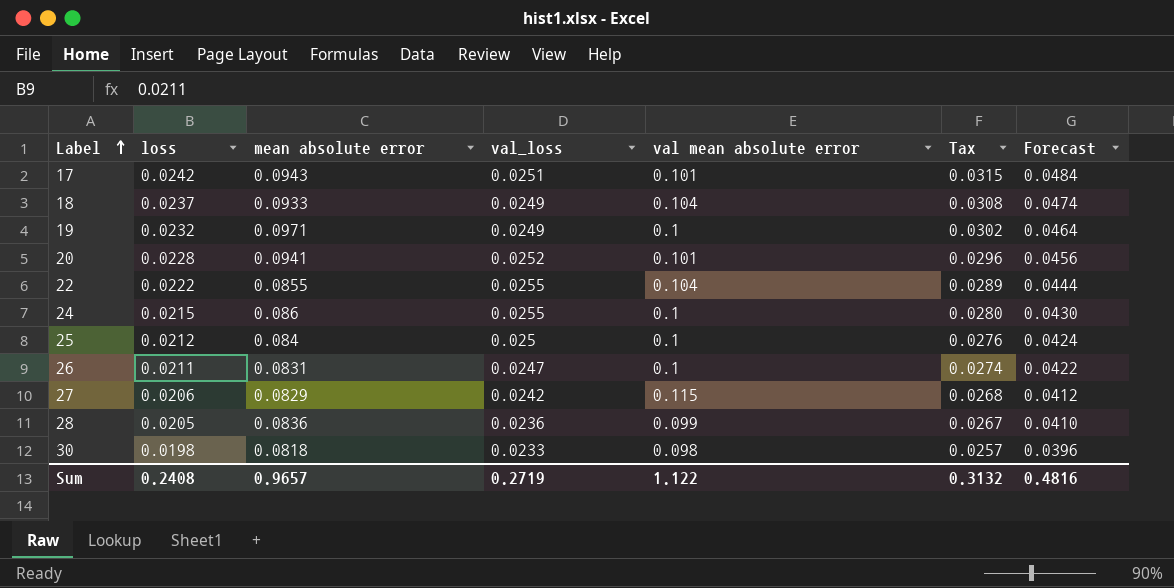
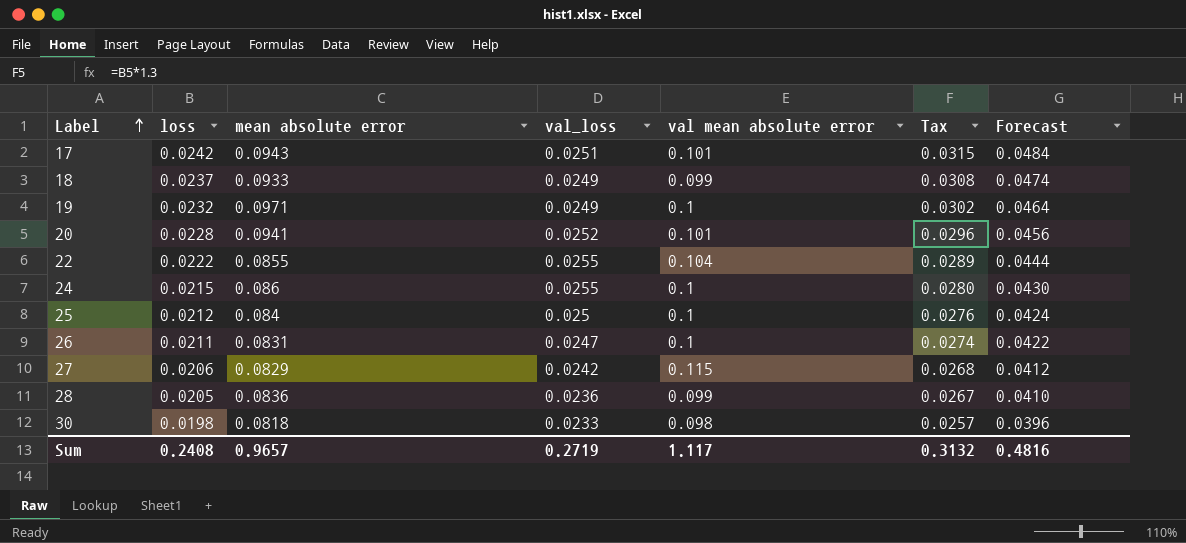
18 | val mean absolute error: 0.104 -> 0.099
Sum | val mean absolute error: 1.122 -> 1.117

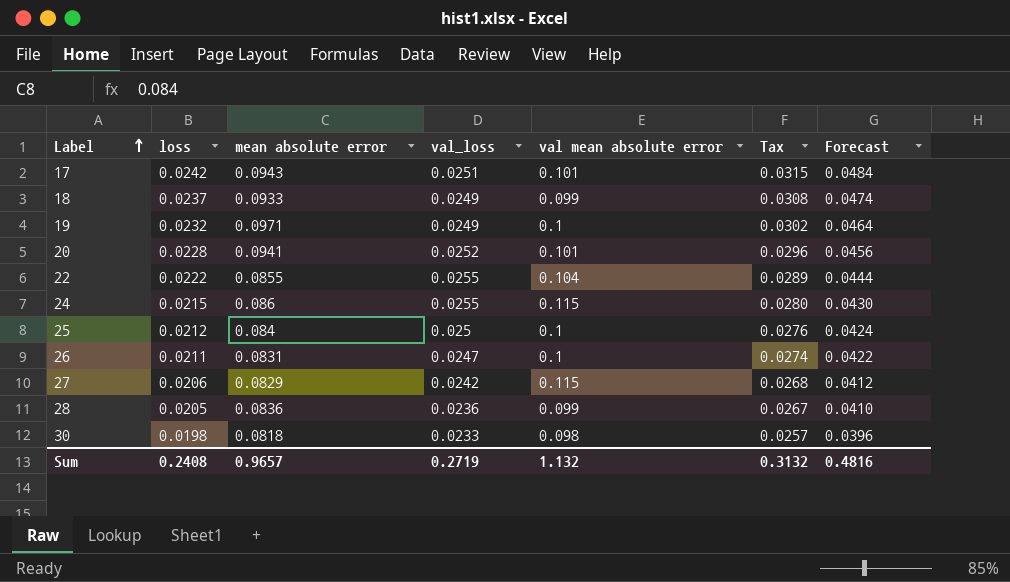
24 | val mean absolute error: 0.1 -> 0.115
Sum | val mean absolute error: 1.117 -> 1.132

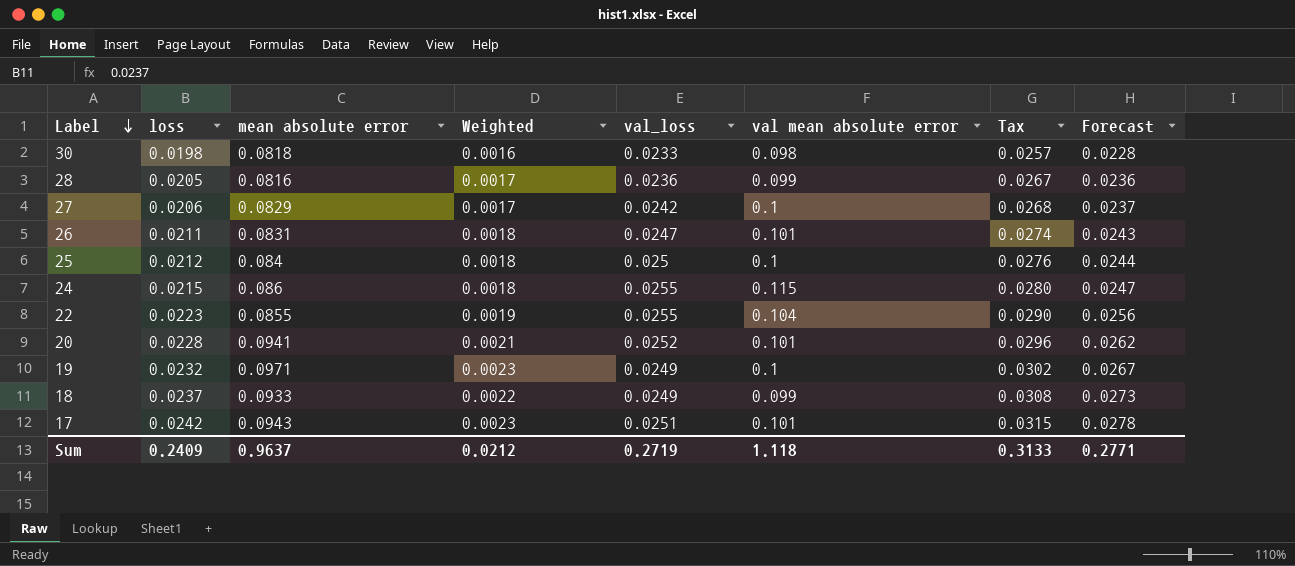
row order: Label ascending -> Label descending
column Weighted | formula: none -> [loss] * [mean absolute error]
column Forecast | formula: [loss] * 2 -> [loss] * 1.15
28 | mean absolute error: 0.0836 -> 0.0816
27 | val mean absolute error: 0.115 -> 0.1
26 | val mean absolute error: 0.1 -> 0.101
22 | loss: 0.0222 -> 0.0223
22 | Tax: 0.0289 -> 0.0290
Sum | loss: 0.2408 -> 0.2409
Sum | mean absolute error: 0.9657 -> 0.9637
Sum | val mean absolute error: 1.132 -> 1.118
Sum | Tax: 0.3132 -> 0.3133
Sum | Forecast: 0.4816 -> 0.2771

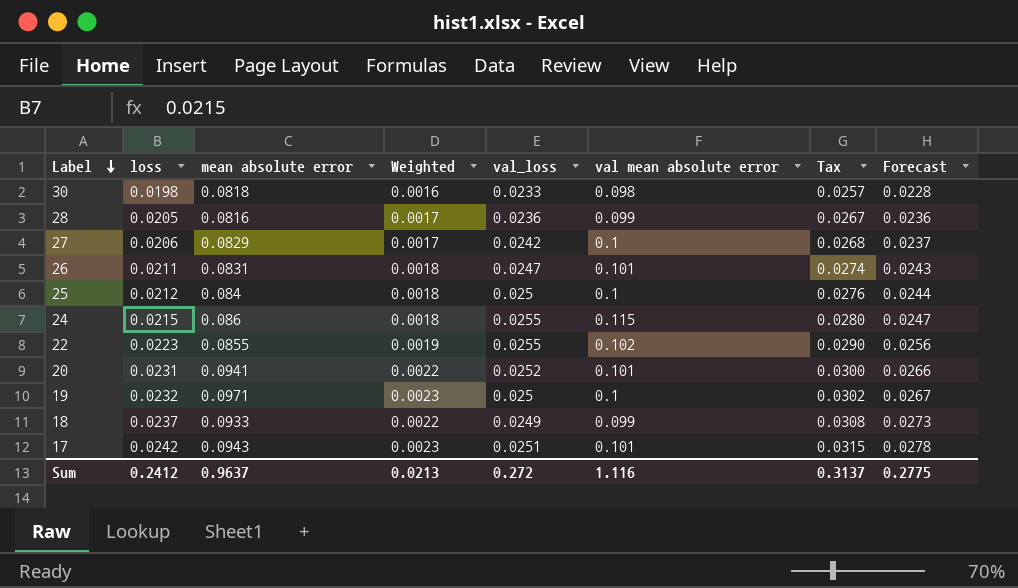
22 | val mean absolute error: 0.104 -> 0.102
20 | loss: 0.0228 -> 0.0231
20 | Weighted: 0.0021 -> 0.0022
20 | Tax: 0.0296 -> 0.0300
20 | Forecast: 0.0262 -> 0.0266
19 | val_loss: 0.0249 -> 0.025
Sum | loss: 0.2409 -> 0.2412
Sum | Weighted: 0.0212 -> 0.0213
Sum | val_loss: 0.2719 -> 0.272
Sum | val mean absolute error: 1.118 -> 1.116
Sum | Tax: 0.3133 -> 0.3137
Sum | Forecast: 0.2771 -> 0.2775

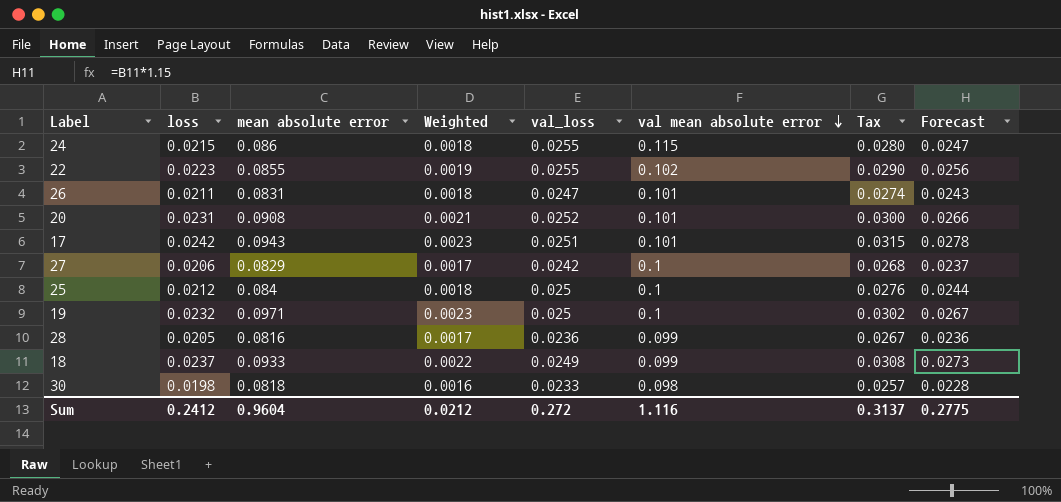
row order: Label descending -> val mean absolute error descending
20 | mean absolute error: 0.0941 -> 0.0908
20 | Weighted: 0.0022 -> 0.0021
Sum | mean absolute error: 0.9637 -> 0.9604
Sum | Weighted: 0.0213 -> 0.0212

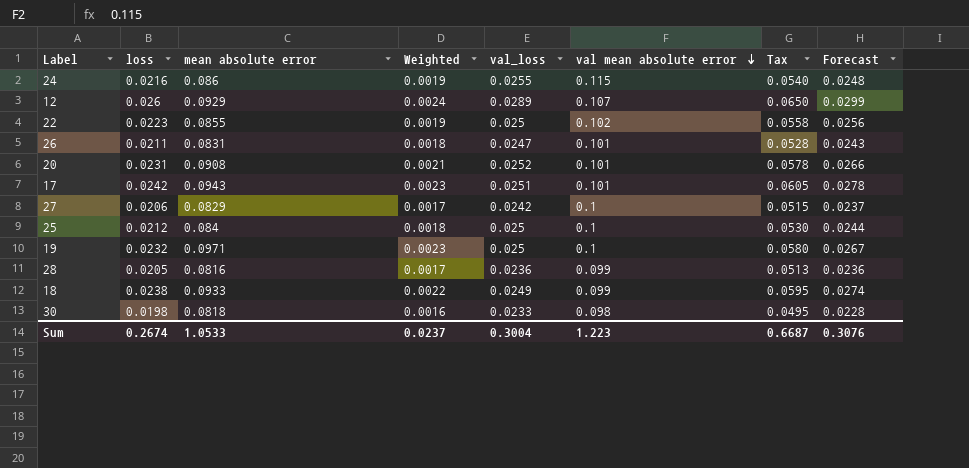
column Tax | formula: [loss] * 1.3 -> [loss] * 2.5
24 | loss: 0.0215 -> 0.0216
24 | Weighted: 0.0018 -> 0.0019
24 | Forecast: 0.0247 -> 0.0248
row 12: none -> 0.026 | 0.0929 | 0.0024 | 0.0289 | 0.107 | 0.0650 | 0.0299
22 | val_loss: 0.0255 -> 0.025
18 | loss: 0.0237 -> 0.0238
18 | Forecast: 0.0273 -> 0.0274
Sum | loss: 0.2412 -> 0.2674
Sum | mean absolute error: 0.9604 -> 1.0533
Sum | Weighted: 0.0212 -> 0.0237
Sum | val_loss: 0.272 -> 0.3004
Sum | val mean absolute error: 1.116 -> 1.223
Sum | Tax: 0.3137 -> 0.6687
Sum | Forecast: 0.2775 -> 0.3076

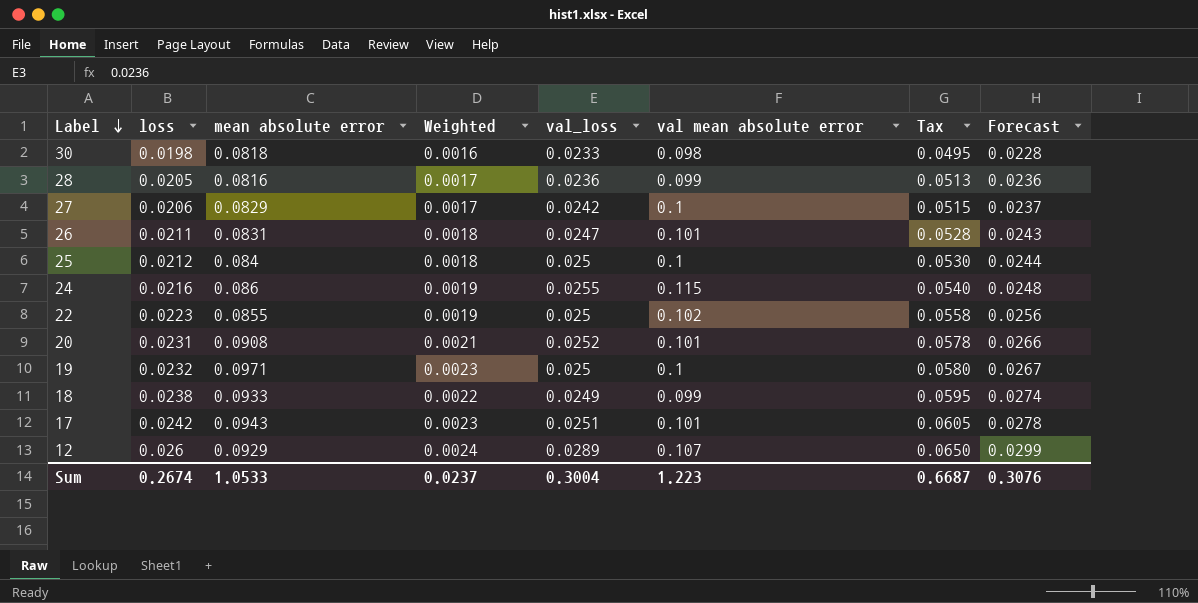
row order: val mean absolute error descending -> Label descending

